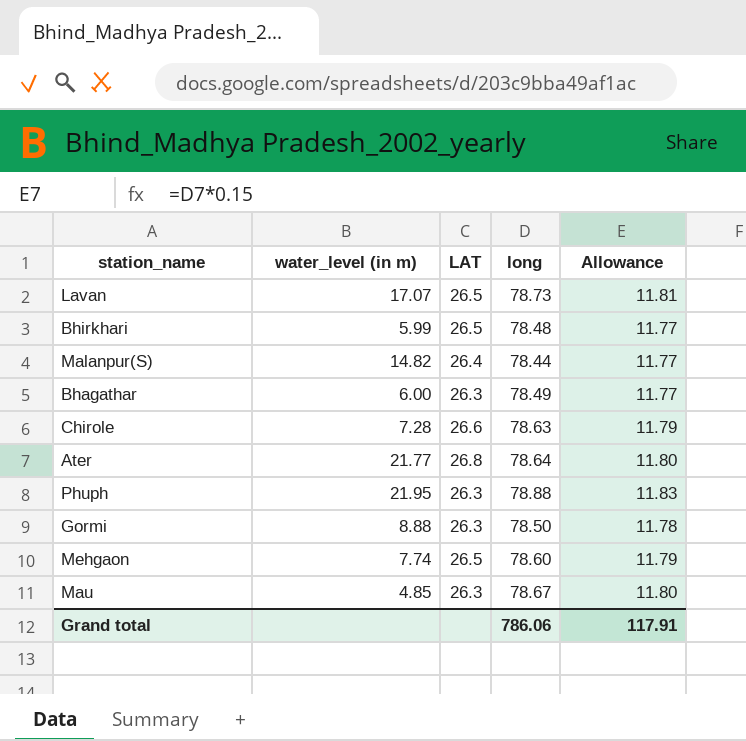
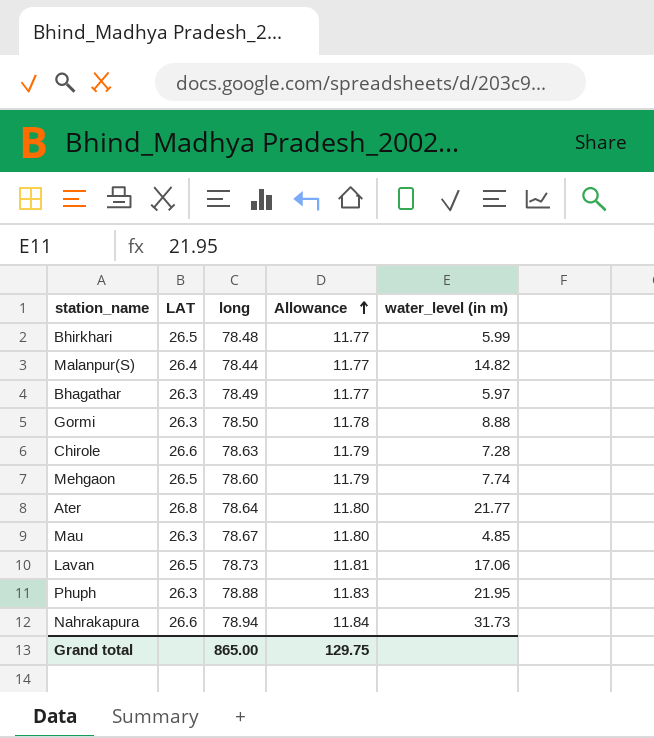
row order: none -> Allowance ascending
column water_level (in m) | position: 2 -> 5
Bhagathar | water_level (in m): 6.00 -> 5.97
Lavan | water_level (in m): 17.07 -> 17.06
row Nahrakapura: none -> 26.6 | 78.94 | 11.84 | 31.73
Grand total | long: 786.06 -> 865.00
Grand total | Allowance: 117.91 -> 129.75

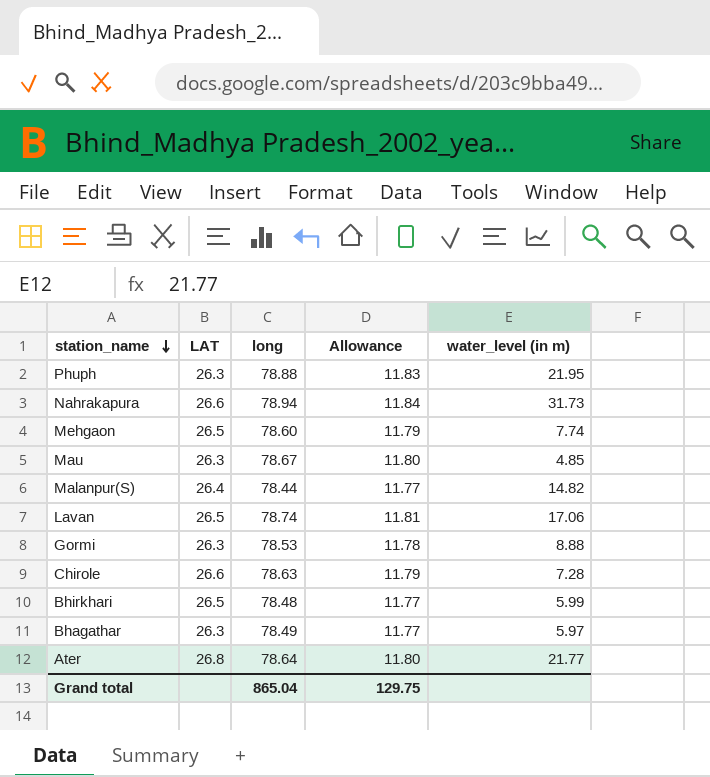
row order: Allowance ascending -> station_name descending
Lavan | long: 78.73 -> 78.74
Gormi | long: 78.50 -> 78.53
Grand total | long: 865.00 -> 865.04

